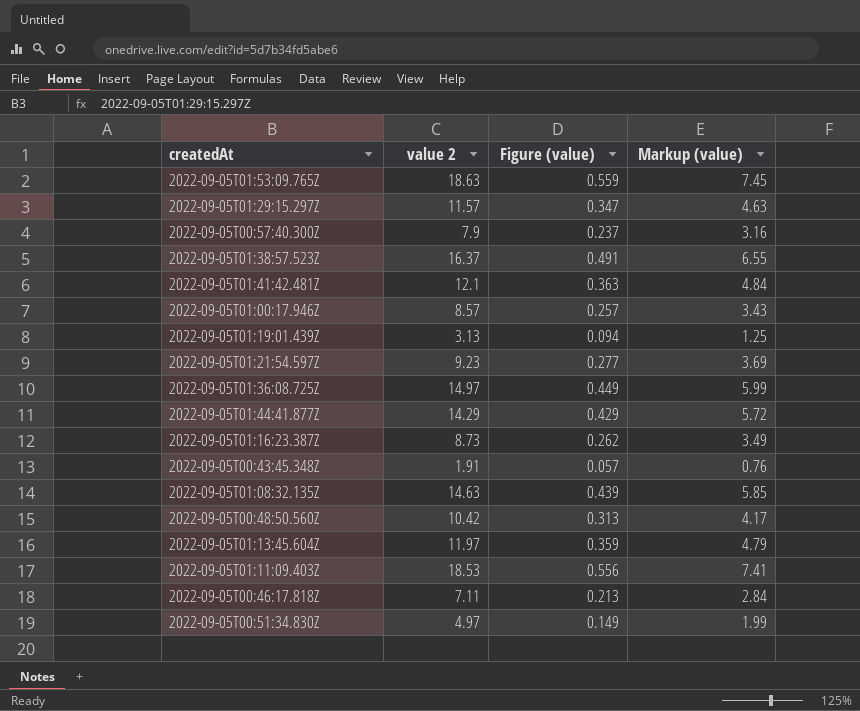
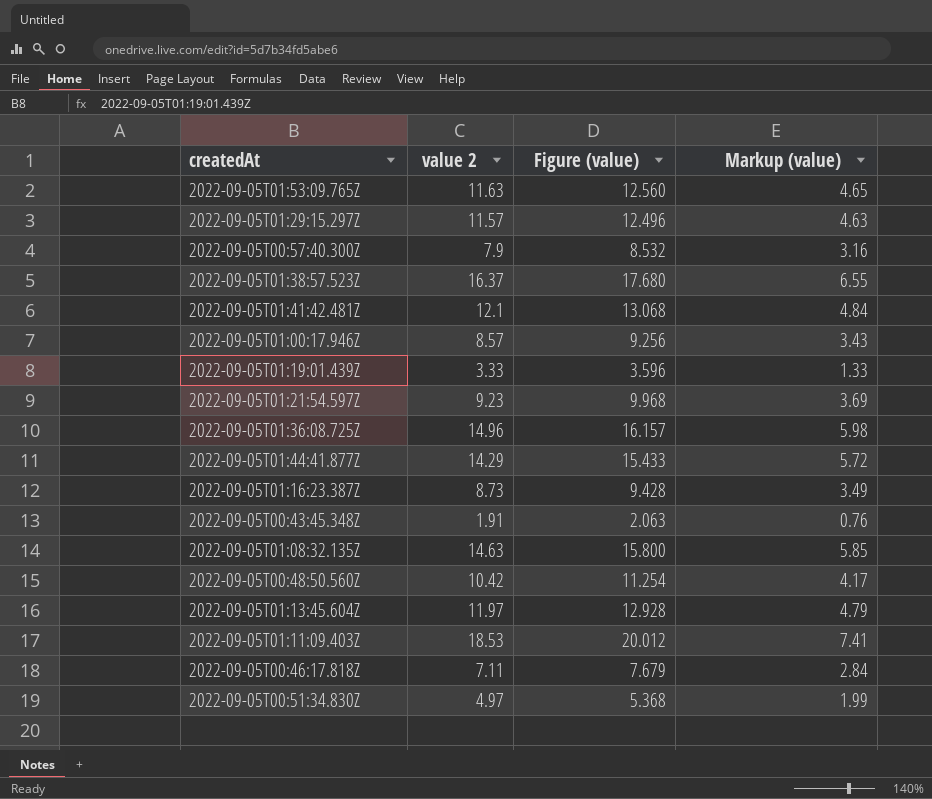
column Figure (value) | formula: [value 2] * 0.03 -> [value 2] * 1.08
2022-09-05T01:53:09.765Z | value 2: 18.63 -> 11.63
2022-09-05T01:53:09.765Z | Markup (value): 7.45 -> 4.65
2022-09-05T01:19:01.439Z | value 2: 3.13 -> 3.33
2022-09-05T01:19:01.439Z | Markup (value): 1.25 -> 1.33
2022-09-05T01:36:08.725Z | value 2: 14.97 -> 14.96
2022-09-05T01:36:08.725Z | Markup (value): 5.99 -> 5.98

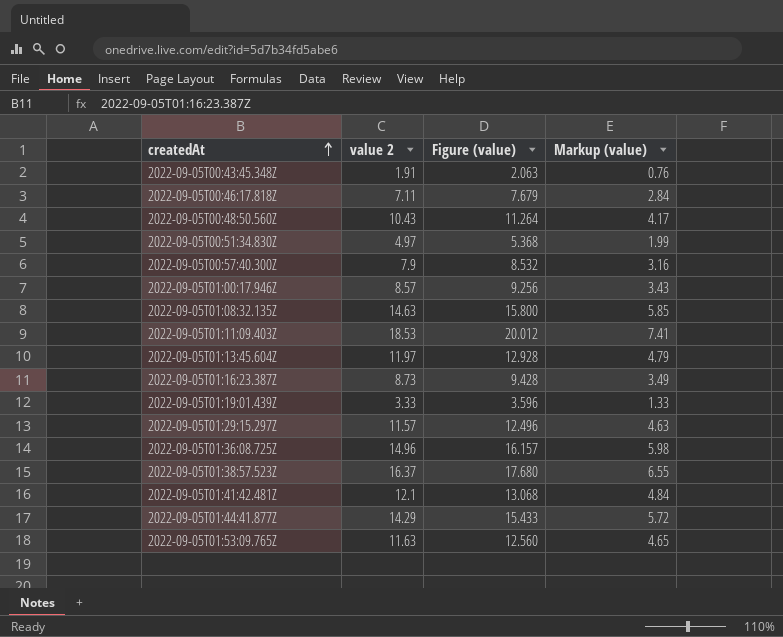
row order: none -> createdAt ascending
row 2022-09-05T01:21:54.597Z: 9.23 | 9.968 | 3.69 -> none
2022-09-05T00:48:50.560Z | value 2: 10.42 -> 10.43
2022-09-05T00:48:50.560Z | Figure (value): 11.254 -> 11.264

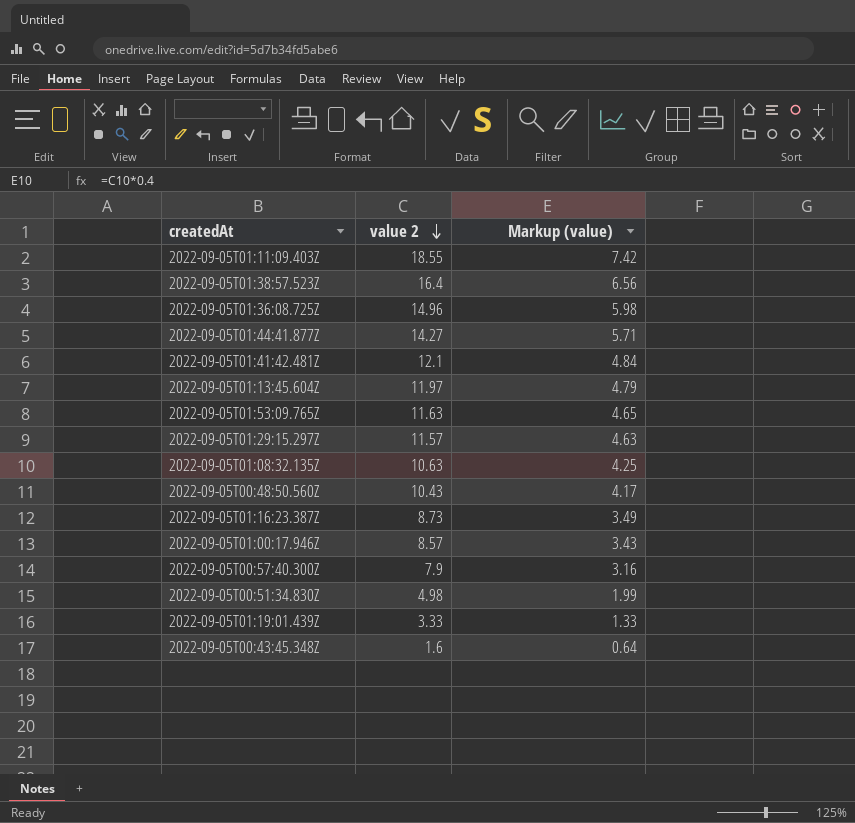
row order: createdAt ascending -> value 2 descending
column Figure (value) | formula: [value 2] * 1.08 -> none
row 2022-09-05T00:46:17.818Z: 7.11 | 7.679 | 2.84 -> none
2022-09-05T01:11:09.403Z | value 2: 18.53 -> 18.55
2022-09-05T01:11:09.403Z | Markup (value): 7.41 -> 7.42
2022-09-05T01:38:57.523Z | value 2: 16.37 -> 16.4
2022-09-05T01:38:57.523Z | Markup (value): 6.55 -> 6.56
2022-09-05T01:44:41.877Z | value 2: 14.29 -> 14.27
2022-09-05T01:44:41.877Z | Markup (value): 5.72 -> 5.71
2022-09-05T01:08:32.135Z | value 2: 14.63 -> 10.63
2022-09-05T01:08:32.135Z | Markup (value): 5.85 -> 4.25
2022-09-05T00:51:34.830Z | value 2: 4.97 -> 4.98
2022-09-05T00:43:45.348Z | value 2: 1.91 -> 1.6
2022-09-05T00:43:45.348Z | Markup (value): 0.76 -> 0.64

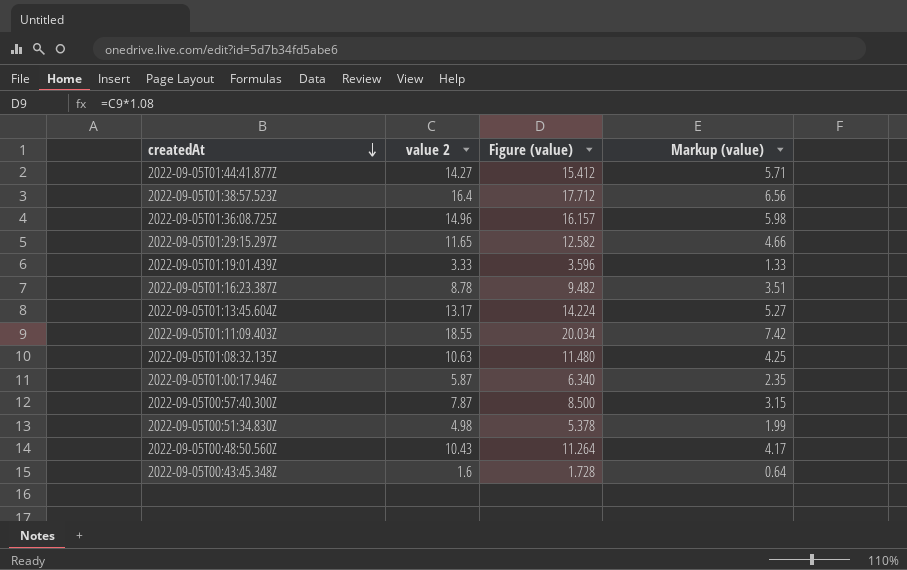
row order: value 2 descending -> createdAt descending
column Figure (value) | formula: none -> [value 2] * 1.08
row 2022-09-05T01:41:42.481Z: 12.1 | 4.84 -> none
row 2022-09-05T01:53:09.765Z: 11.63 | 4.65 -> none
2022-09-05T01:29:15.297Z | value 2: 11.57 -> 11.65
2022-09-05T01:29:15.297Z | Markup (value): 4.63 -> 4.66
2022-09-05T01:16:23.387Z | value 2: 8.73 -> 8.78
2022-09-05T01:16:23.387Z | Markup (value): 3.49 -> 3.51
2022-09-05T01:13:45.604Z | value 2: 11.97 -> 13.17
2022-09-05T01:13:45.604Z | Markup (value): 4.79 -> 5.27
2022-09-05T01:00:17.946Z | value 2: 8.57 -> 5.87
2022-09-05T01:00:17.946Z | Markup (value): 3.43 -> 2.35
2022-09-05T00:57:40.300Z | value 2: 7.9 -> 7.87
2022-09-05T00:57:40.300Z | Markup (value): 3.16 -> 3.15

